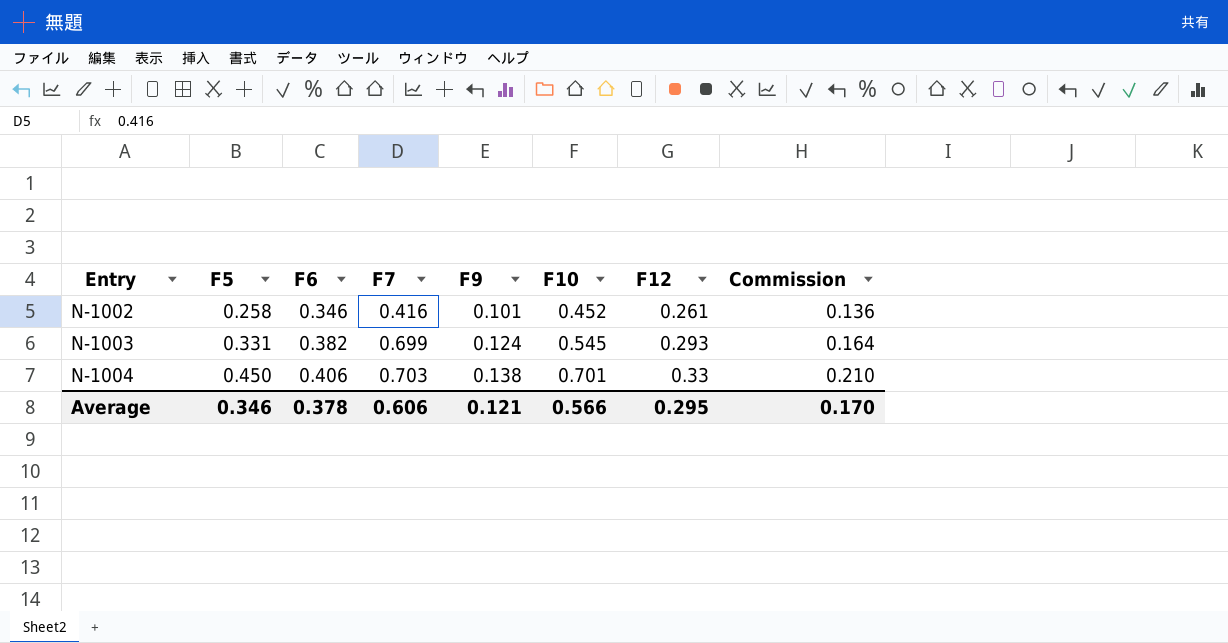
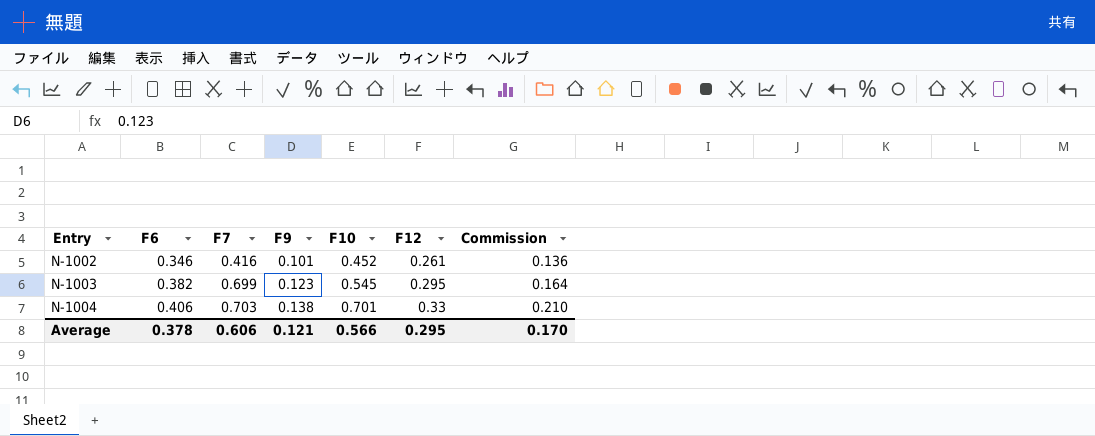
column F5 | position: 2 -> none
N-1003 | F9: 0.124 -> 0.123
N-1003 | F12: 0.293 -> 0.295

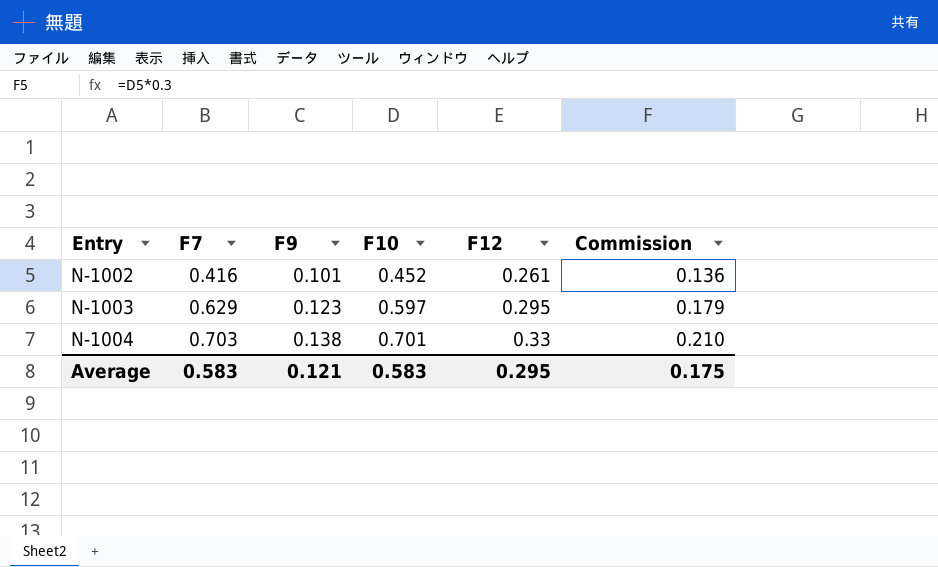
column F6 | position: 2 -> none
N-1003 | F7: 0.699 -> 0.629
N-1003 | F10: 0.545 -> 0.597
N-1003 | Commission: 0.164 -> 0.179
Average | F7: 0.606 -> 0.583
Average | F10: 0.566 -> 0.583
Average | Commission: 0.170 -> 0.175

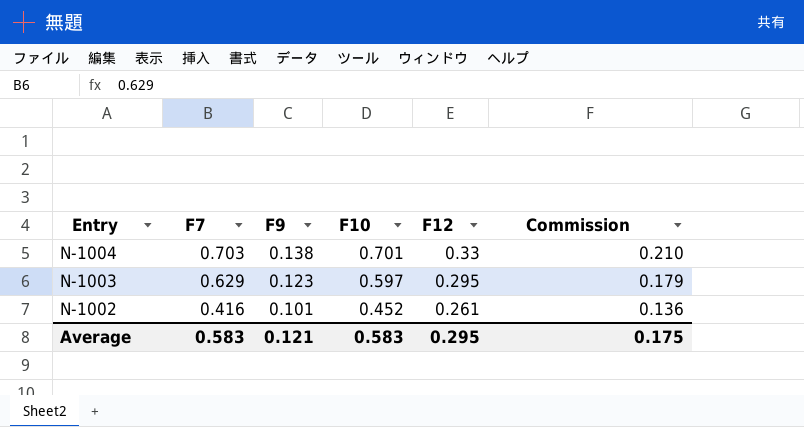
row order: Entry ascending -> Entry descending

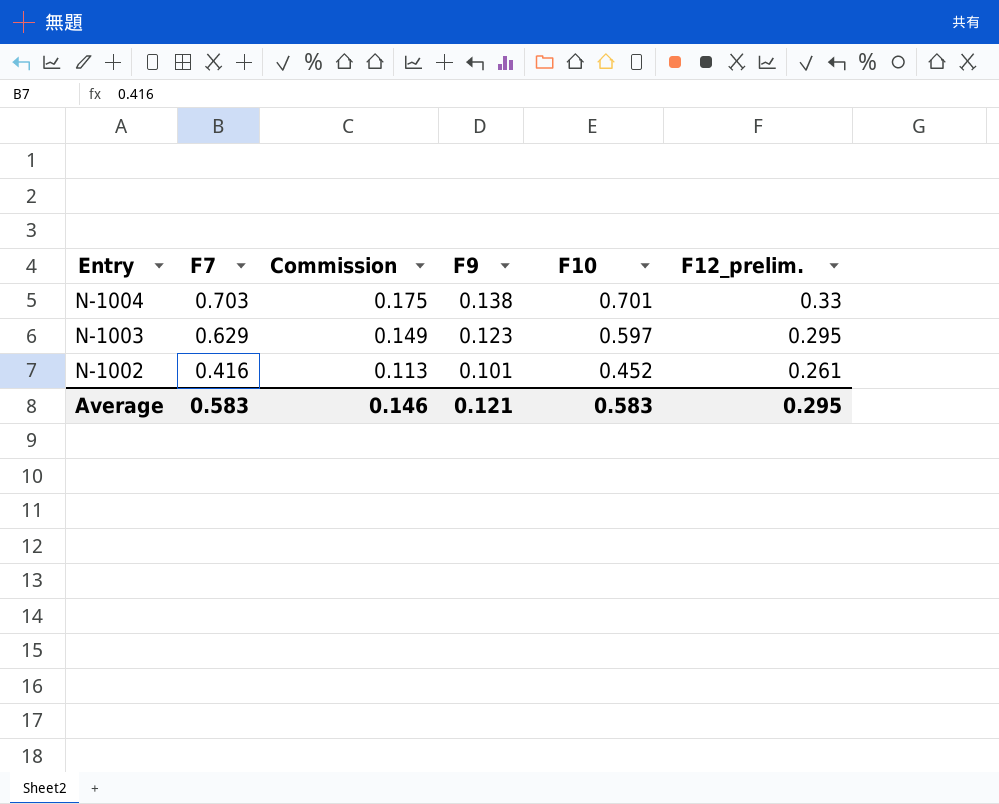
column Commission | formula: [F10] * 0.3 -> [F10] * 0.25
column Commission | position: 6 -> 3
column name: F12 -> F12_prelim.
Average | Commission: 0.175 -> 0.146

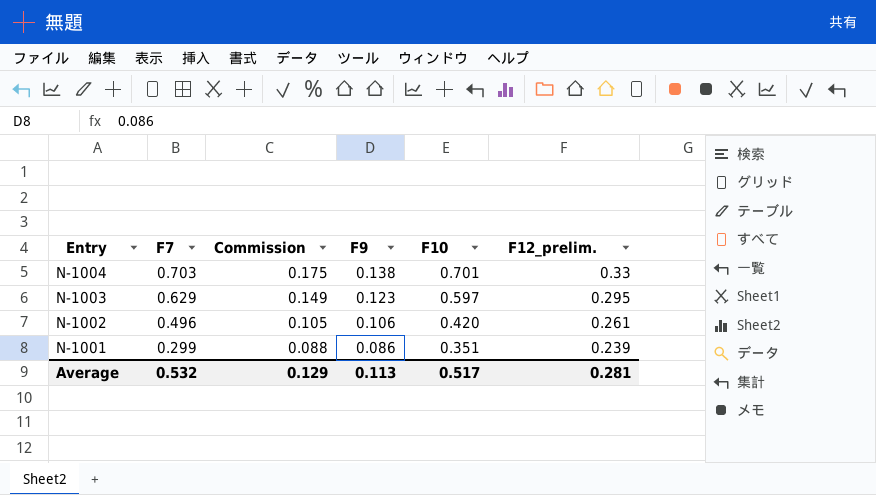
N-1002 | F7: 0.416 -> 0.496
N-1002 | Commission: 0.113 -> 0.105
N-1002 | F9: 0.101 -> 0.106
N-1002 | F10: 0.452 -> 0.420
row N-1001: none -> 0.299 | 0.088 | 0.086 | 0.351 | 0.239
Average | F7: 0.583 -> 0.532
Average | Commission: 0.146 -> 0.129
Average | F9: 0.121 -> 0.113
Average | F10: 0.583 -> 0.517
Average | F12_prelim.: 0.295 -> 0.281

